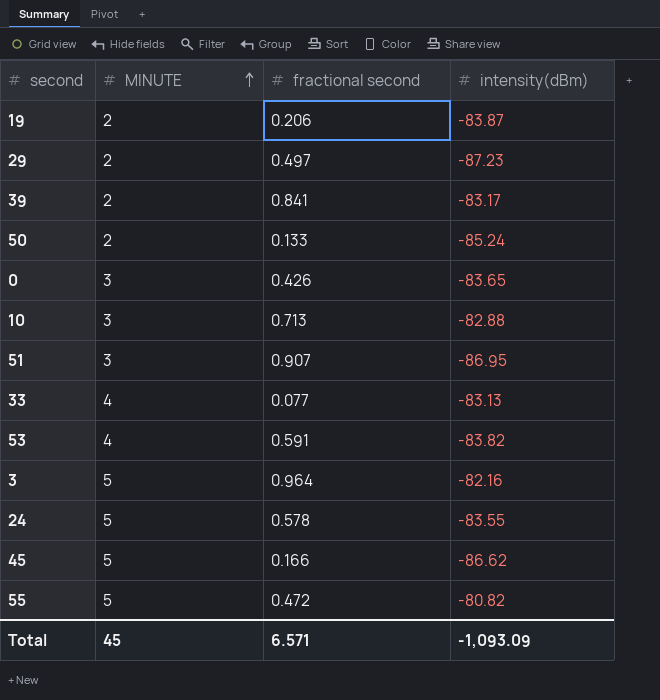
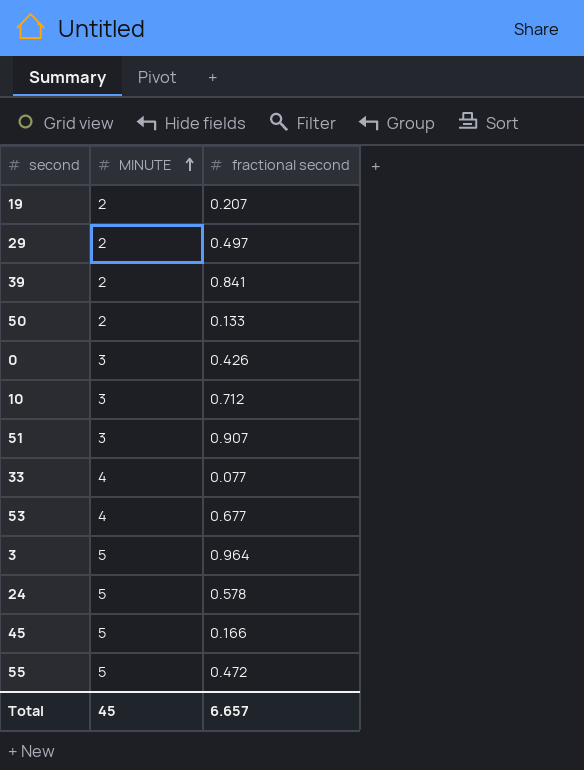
column intensity(dBm) | position: 4 -> none
19 | fractional second: 0.206 -> 0.207
10 | fractional second: 0.713 -> 0.712
53 | fractional second: 0.591 -> 0.677
Total | fractional second: 6.571 -> 6.657

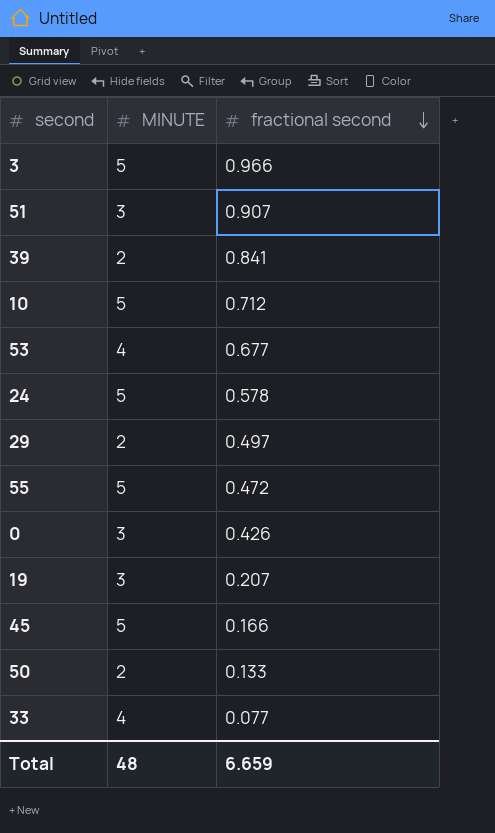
row order: MINUTE ascending -> fractional second descending
3 | fractional second: 0.964 -> 0.966
10 | MINUTE: 3 -> 5
19 | MINUTE: 2 -> 3
Total | MINUTE: 45 -> 48
Total | fractional second: 6.657 -> 6.659

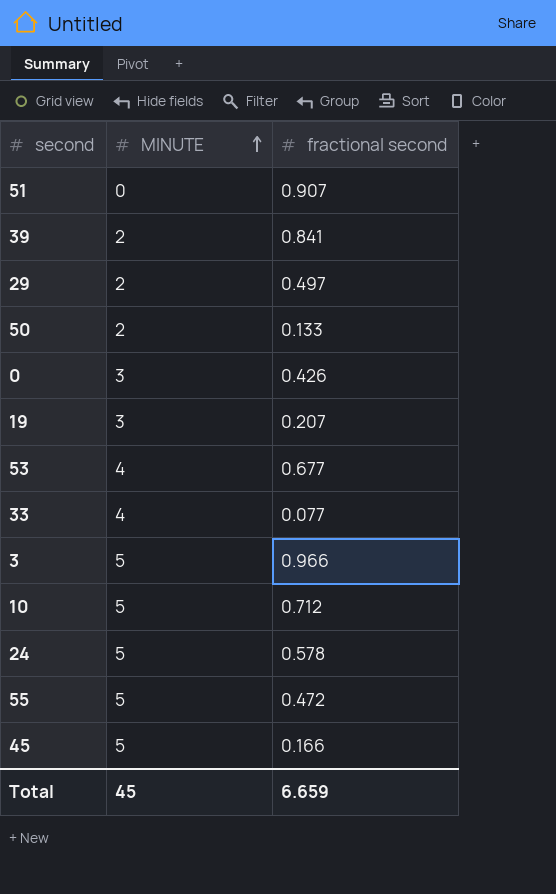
row order: fractional second descending -> MINUTE ascending
51 | MINUTE: 3 -> 0
Total | MINUTE: 48 -> 45

